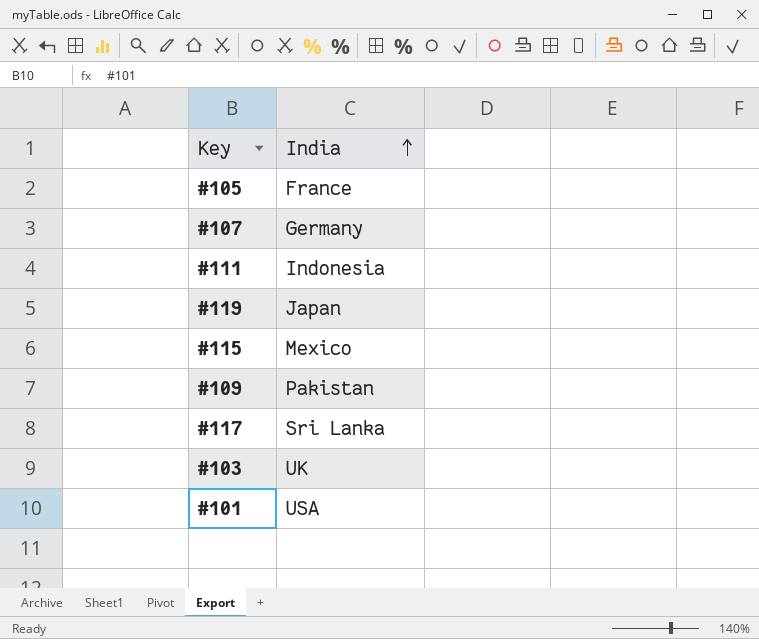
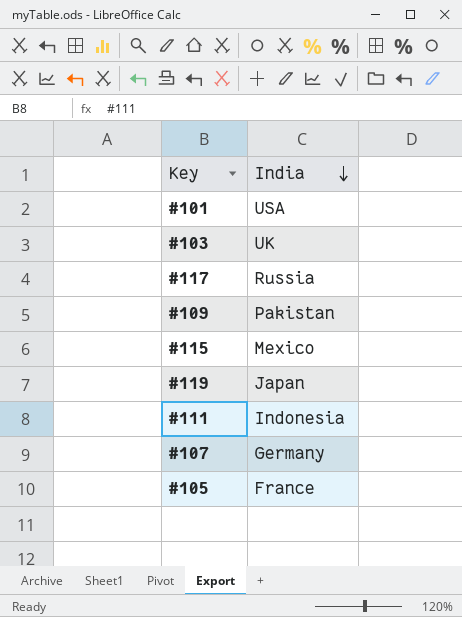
row order: India ascending -> India descending
#117 | India: Sri Lanka -> Russia

